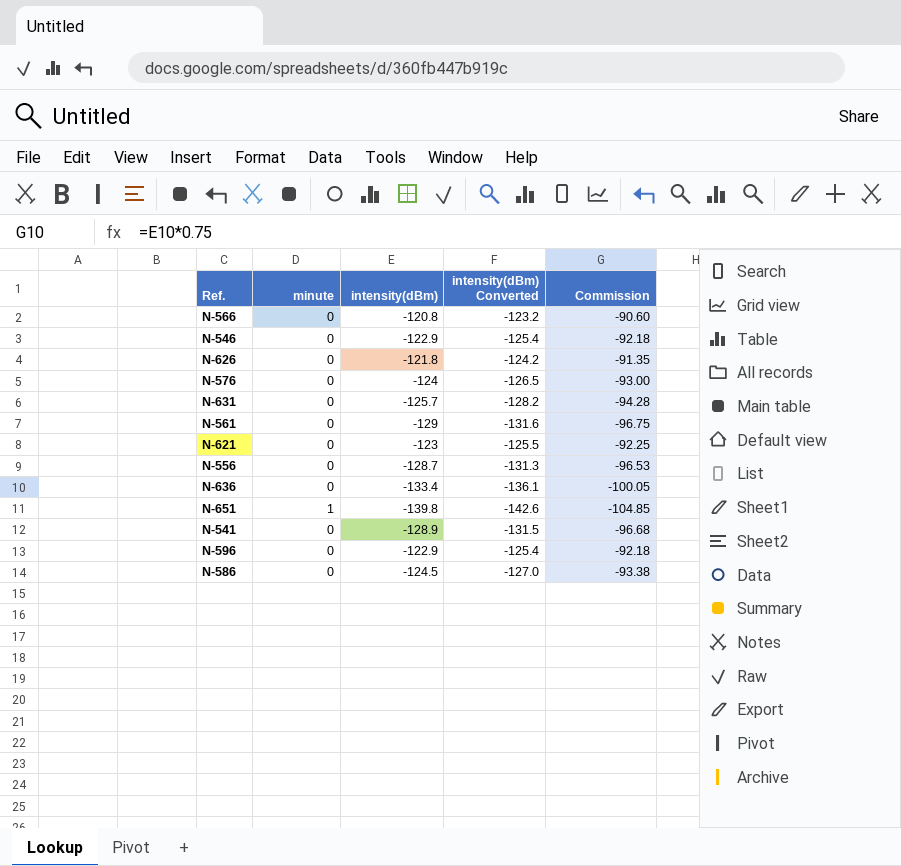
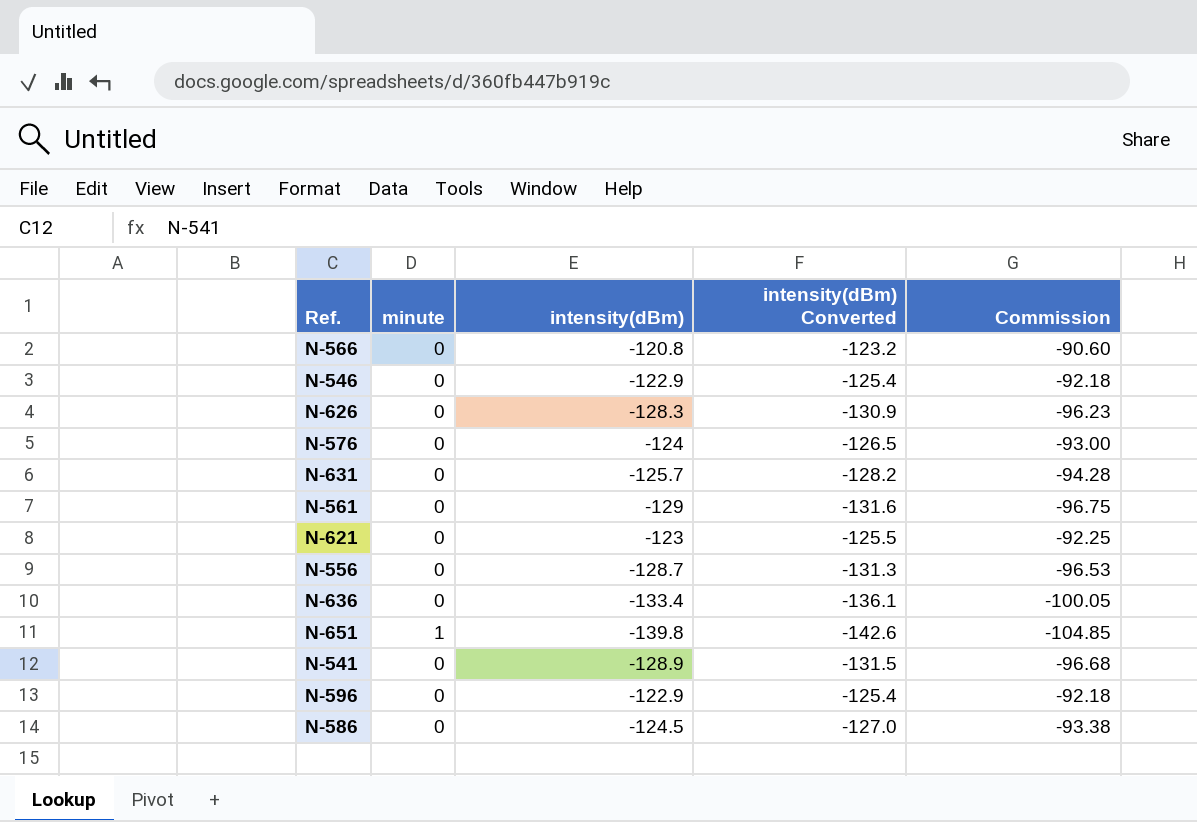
N-626 | intensity(dBm): -121.8 -> -128.3
N-626 | intensity(dBm) Converted: -124.2 -> -130.9
N-626 | Commission: -91.35 -> -96.23

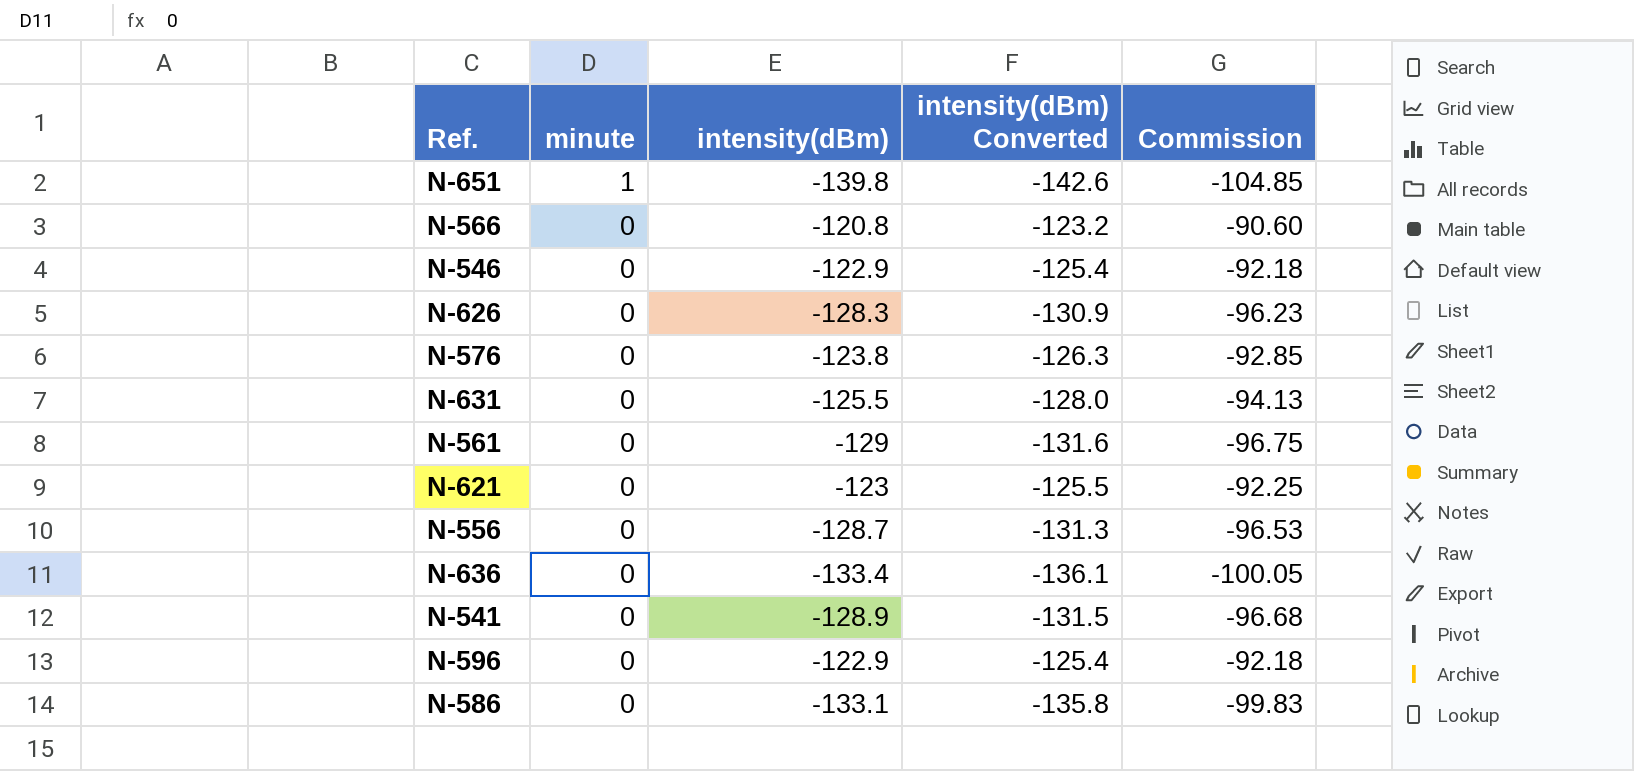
row order: none -> minute descending
N-576 | intensity(dBm): -124 -> -123.8
N-576 | intensity(dBm) Converted: -126.5 -> -126.3
N-576 | Commission: -93.00 -> -92.85
N-631 | intensity(dBm): -125.7 -> -125.5
N-631 | intensity(dBm) Converted: -128.2 -> -128.0
N-631 | Commission: -94.28 -> -94.13
N-586 | intensity(dBm): -124.5 -> -133.1
N-586 | intensity(dBm) Converted: -127.0 -> -135.8
N-586 | Commission: -93.38 -> -99.83

